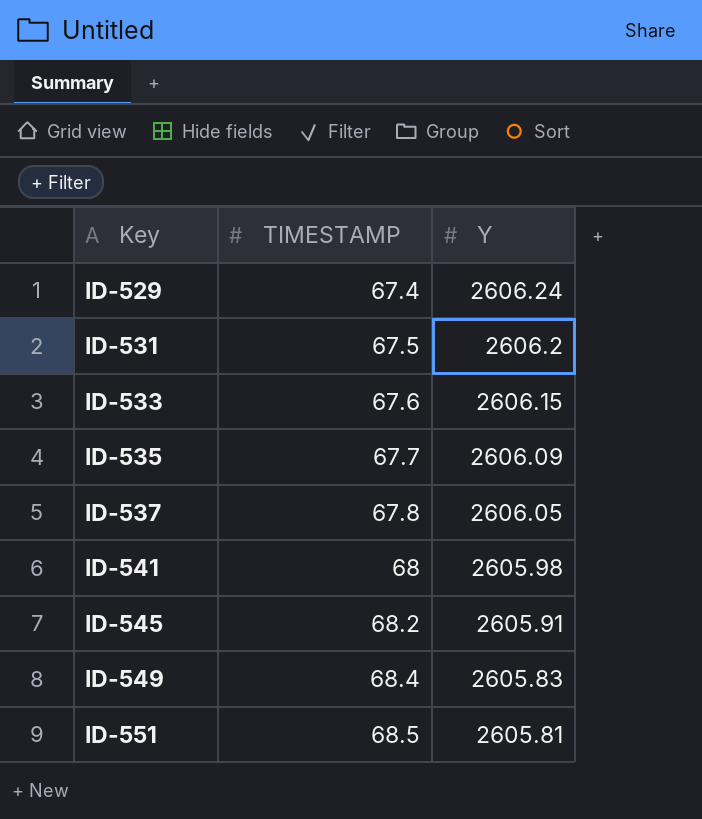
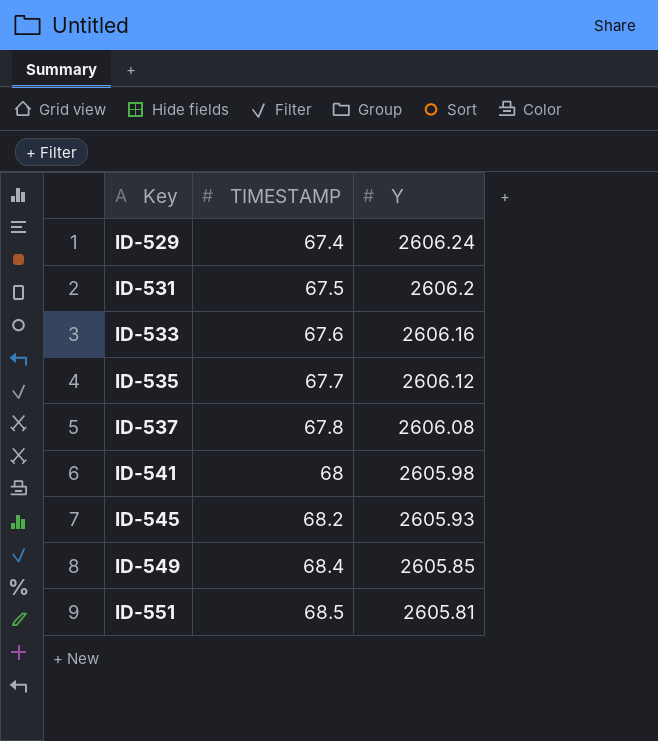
ID-533 | Y: 2606.15 -> 2606.16
ID-535 | Y: 2606.09 -> 2606.12
ID-537 | Y: 2606.05 -> 2606.08
ID-545 | Y: 2605.91 -> 2605.93
ID-549 | Y: 2605.83 -> 2605.85

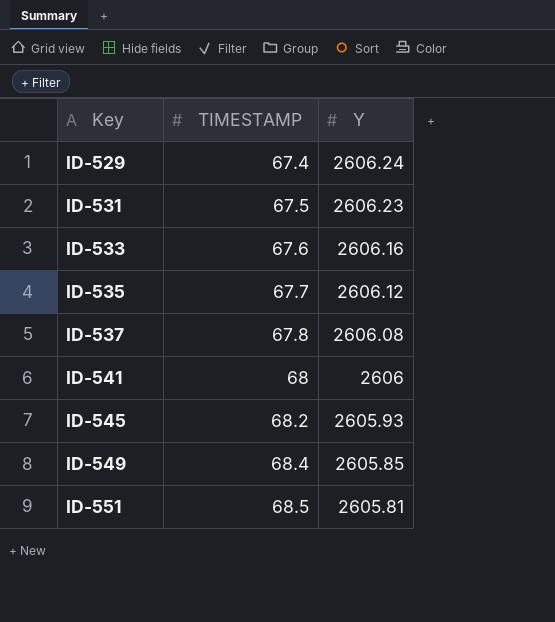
ID-531 | Y: 2606.2 -> 2606.23
ID-541 | Y: 2605.98 -> 2606

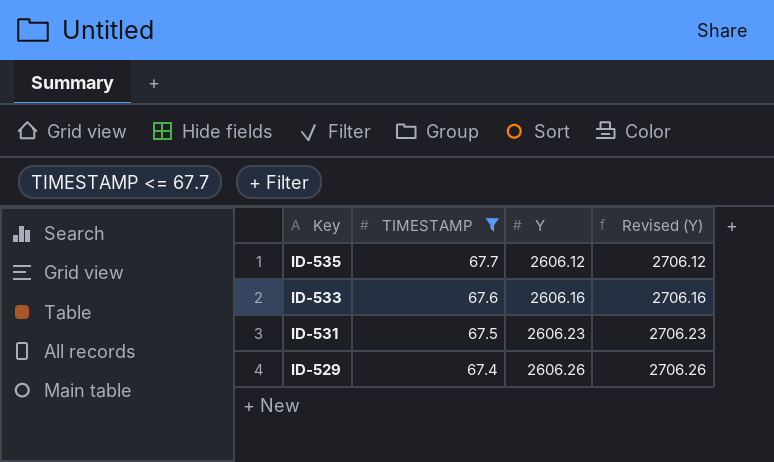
filter: none -> TIMESTAMP <= 67.7
row order: Key ascending -> Key descending
column Revised (Y) | formula: none -> [Y] + 100
ID-529 | Y: 2606.24 -> 2606.26

